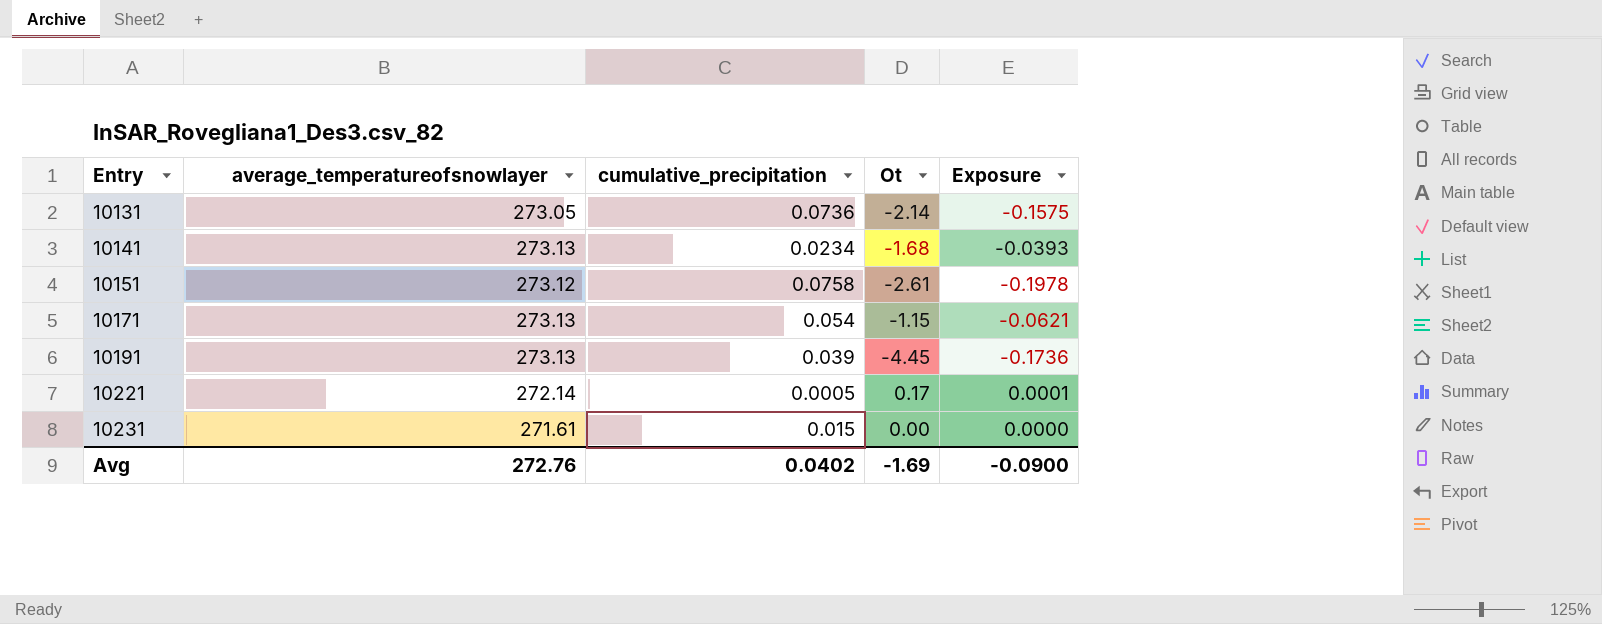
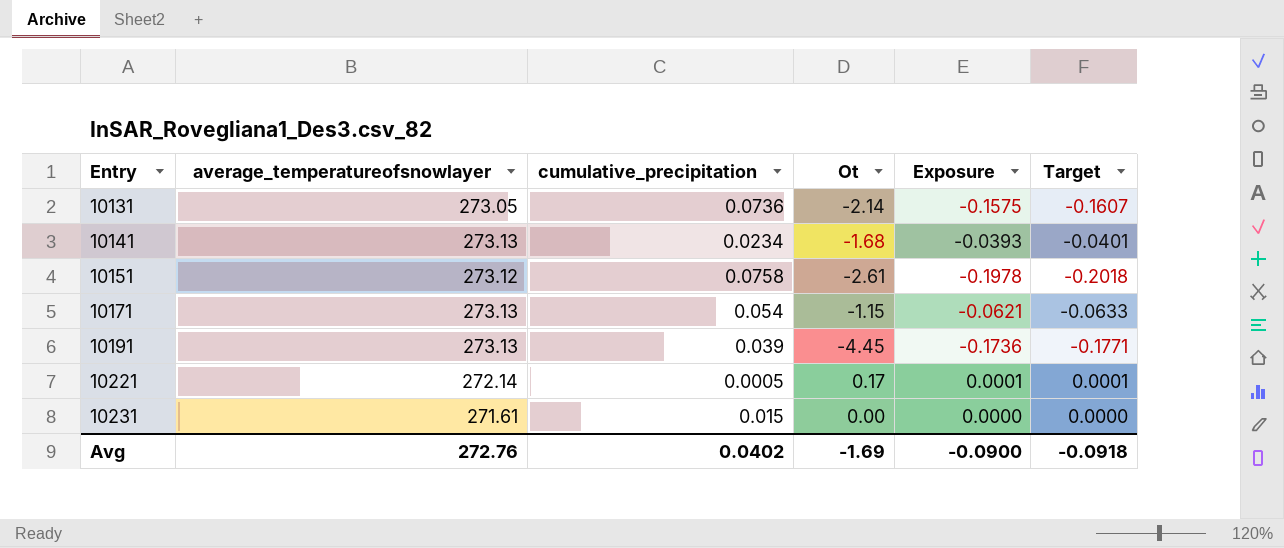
column Target | formula: none -> [Exposure] * 1.02

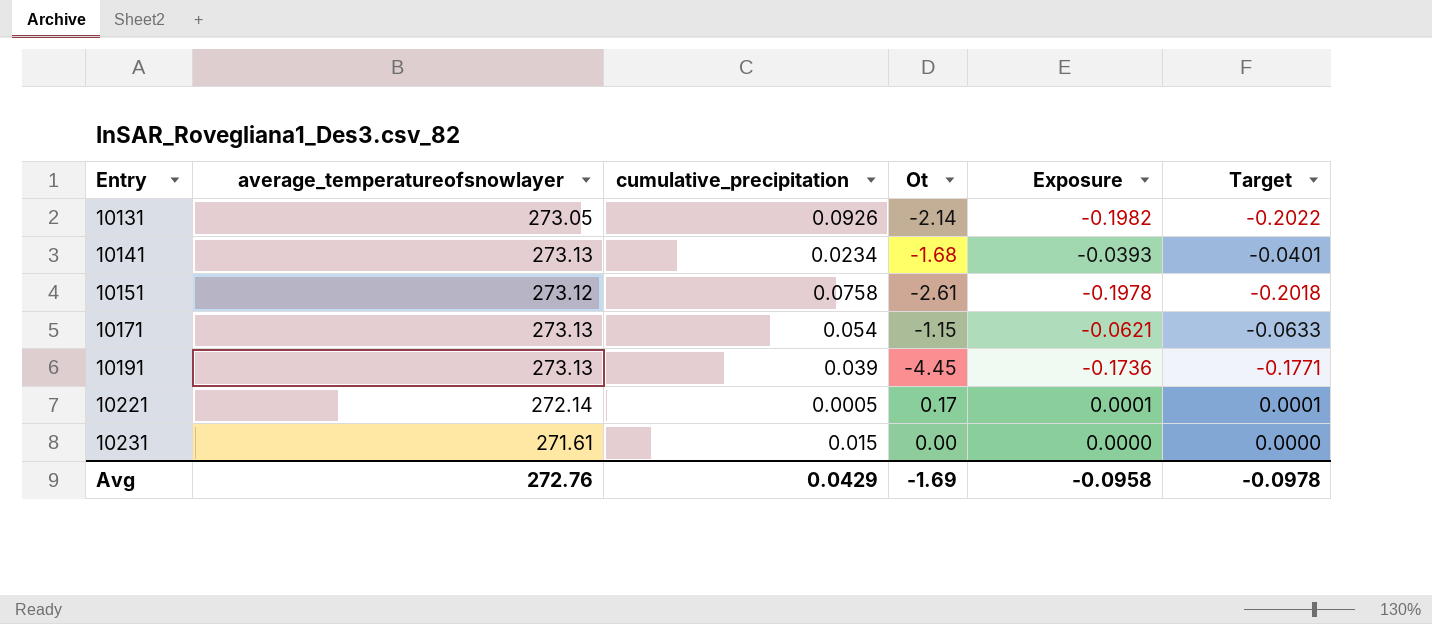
10131 | cumulative_precipitation: 0.0736 -> 0.0926
10131 | Exposure: -0.1575 -> -0.1982
10131 | Target: -0.1607 -> -0.2022
Avg | cumulative_precipitation: 0.0402 -> 0.0429
Avg | Exposure: -0.0900 -> -0.0958
Avg | Target: -0.0918 -> -0.0978

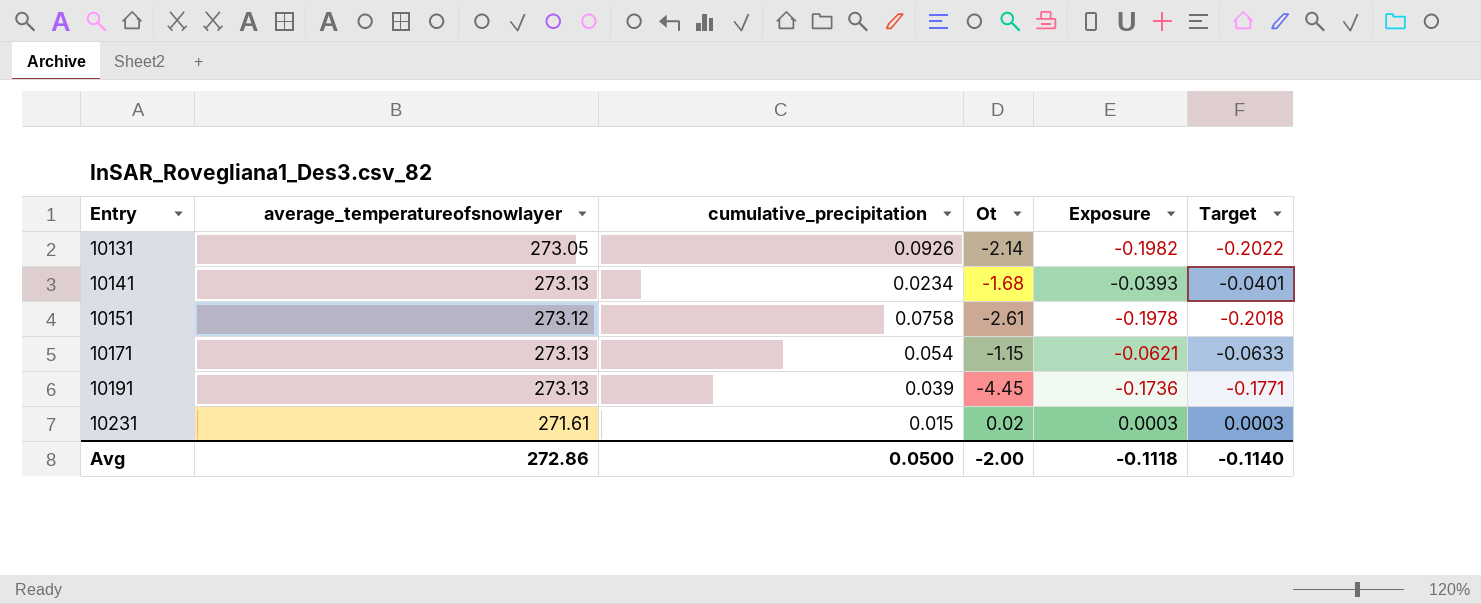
row 10221: 272.14 | 0.0005 | 0.17 | 0.0001 | 0.0001 -> none
10231 | Ot: 0.00 -> 0.02
10231 | Exposure: 0.0000 -> 0.0003
10231 | Target: 0.0000 -> 0.0003
Avg | average_temperatureofsnowlayer: 272.76 -> 272.86
Avg | cumulative_precipitation: 0.0429 -> 0.0500
Avg | Ot: -1.69 -> -2.00
Avg | Exposure: -0.0958 -> -0.1118
Avg | Target: -0.0978 -> -0.1140

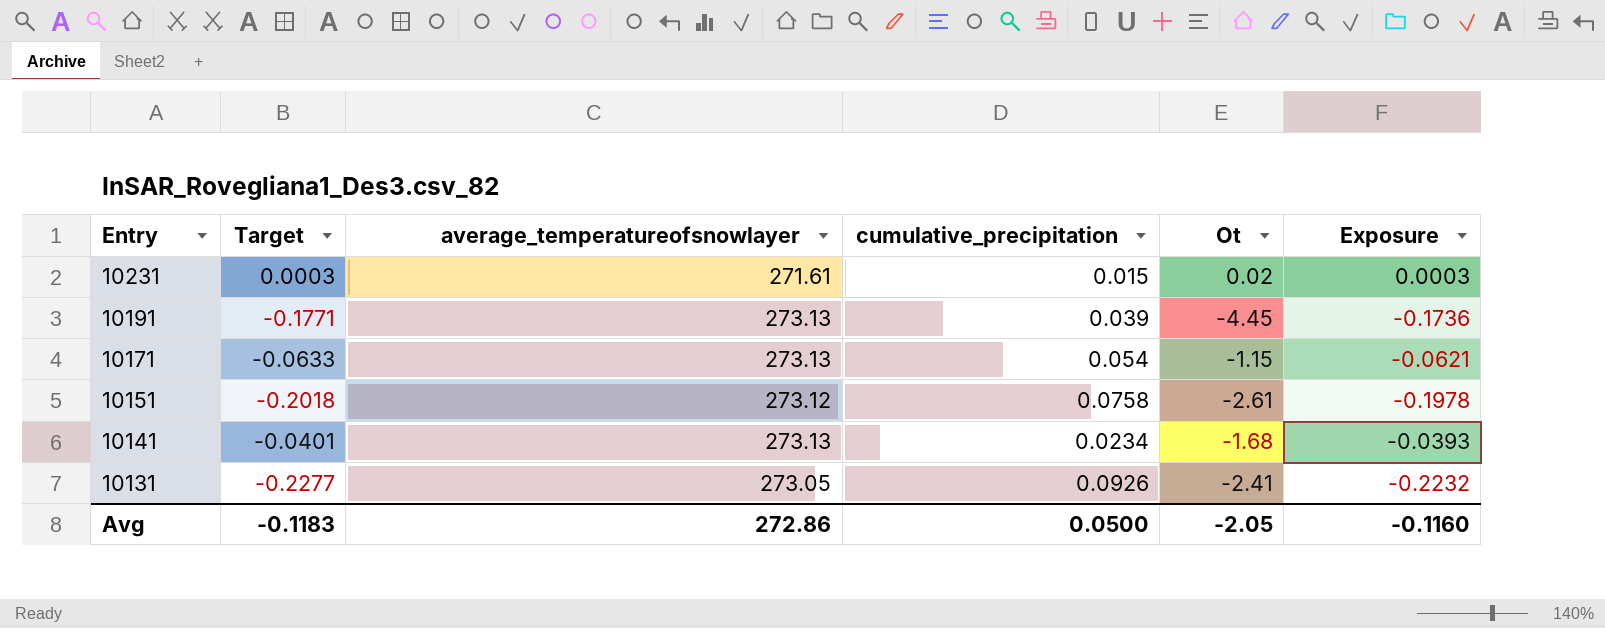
row order: Entry ascending -> Entry descending
column Target | position: 6 -> 2
10131 | Target: -0.2022 -> -0.2277
10131 | Ot: -2.14 -> -2.41
10131 | Exposure: -0.1982 -> -0.2232
Avg | Target: -0.1140 -> -0.1183
Avg | Ot: -2.00 -> -2.05
Avg | Exposure: -0.1118 -> -0.1160

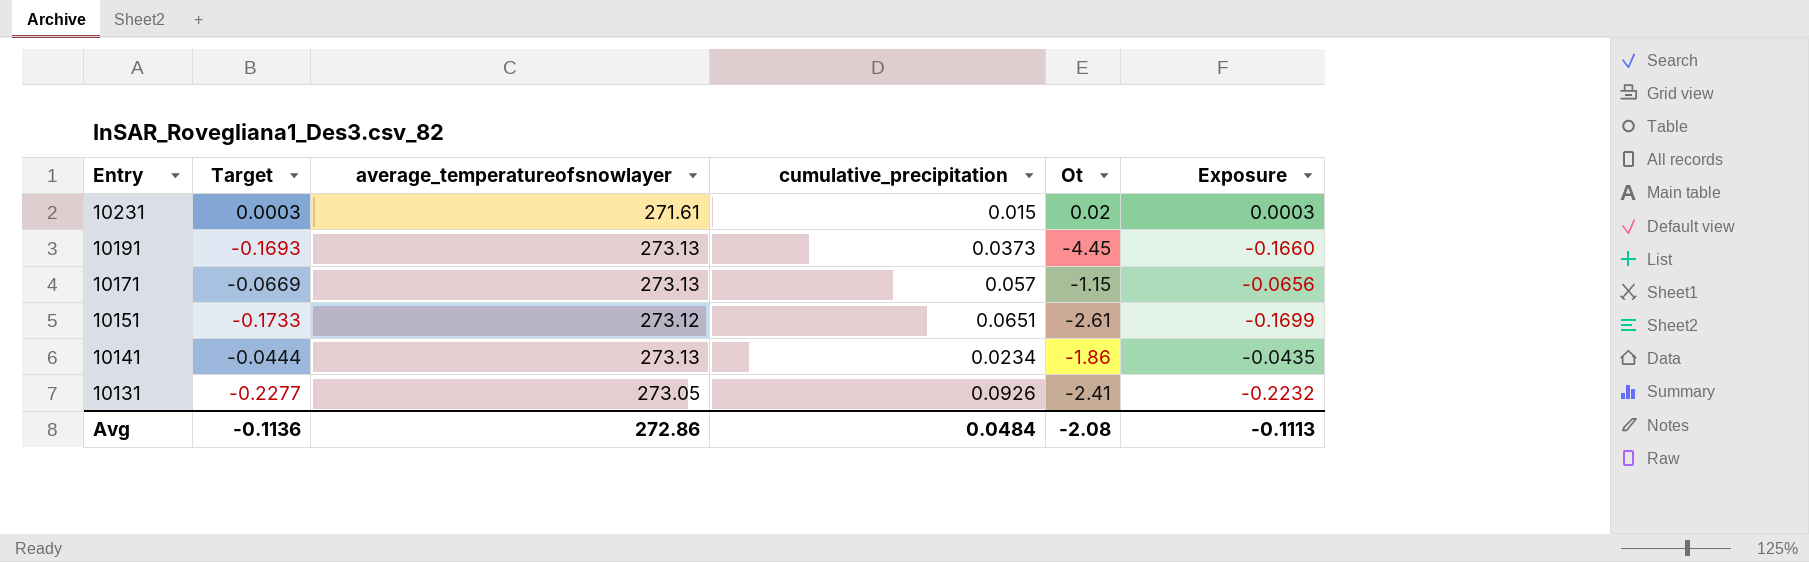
10191 | Target: -0.1771 -> -0.1693
10191 | cumulative_precipitation: 0.039 -> 0.0373
10191 | Exposure: -0.1736 -> -0.1660
10171 | Target: -0.0633 -> -0.0669
10171 | cumulative_precipitation: 0.054 -> 0.057
10171 | Exposure: -0.0621 -> -0.0656
10151 | Target: -0.2018 -> -0.1733
10151 | cumulative_precipitation: 0.0758 -> 0.0651
10151 | Exposure: -0.1978 -> -0.1699
10141 | Target: -0.0401 -> -0.0444
10141 | Ot: -1.68 -> -1.86
10141 | Exposure: -0.0393 -> -0.0435
Avg | Target: -0.1183 -> -0.1136
Avg | cumulative_precipitation: 0.0500 -> 0.0484
Avg | Ot: -2.05 -> -2.08
Avg | Exposure: -0.1160 -> -0.1113

